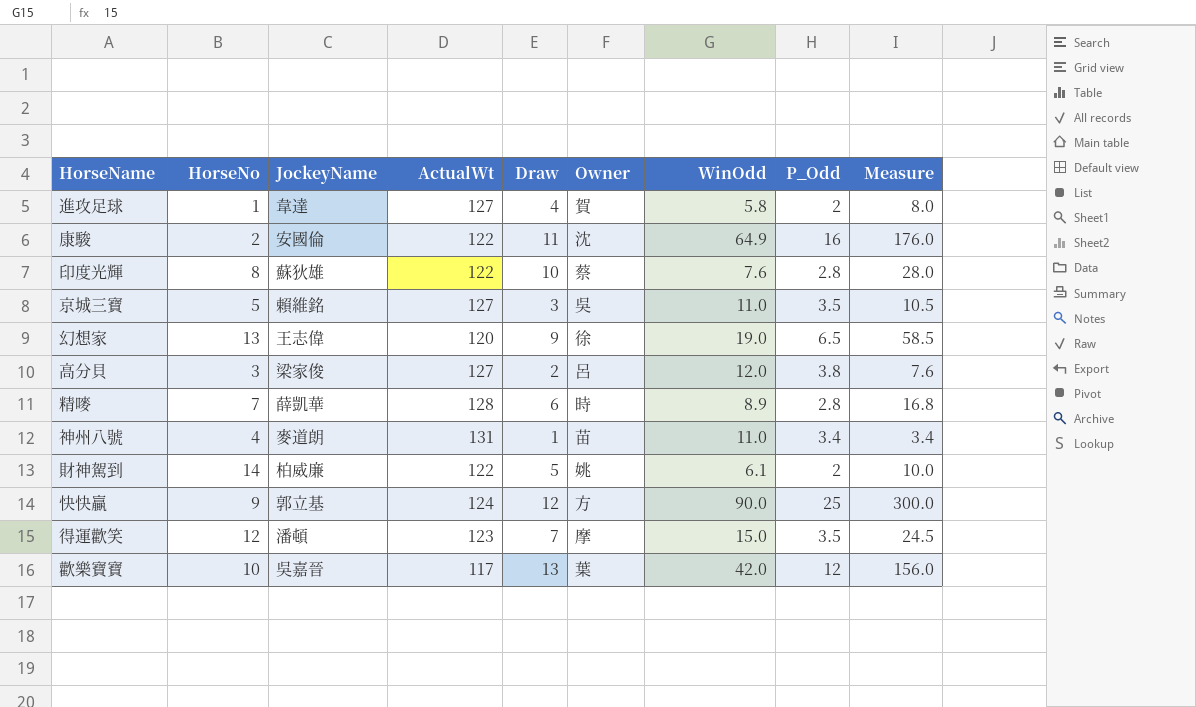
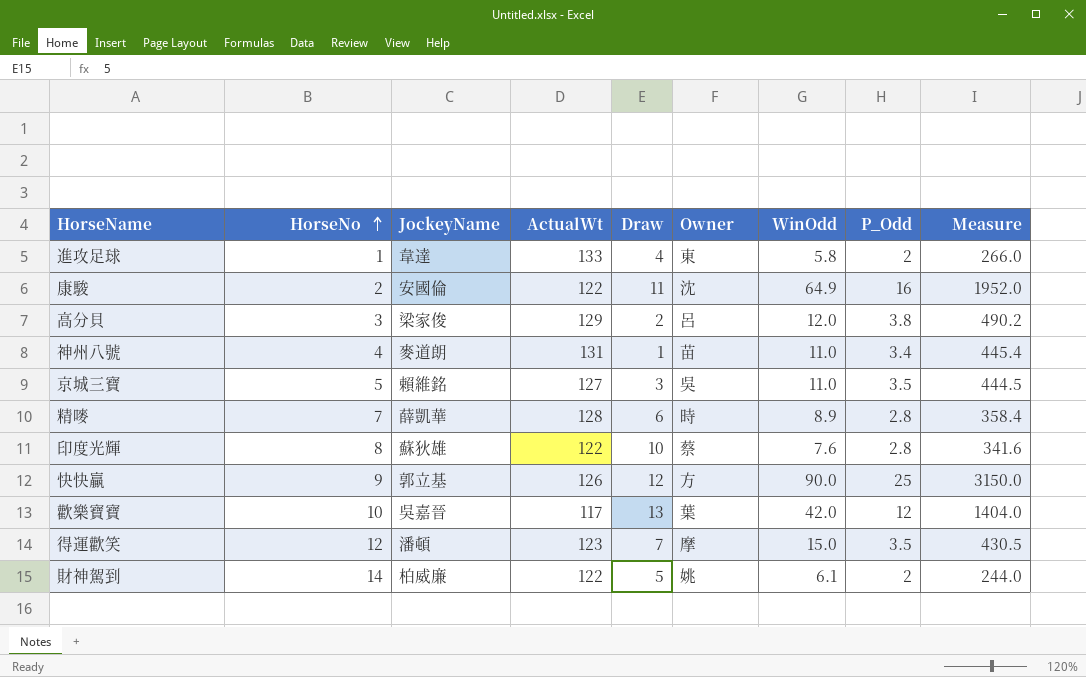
row order: none -> HorseNo ascending
column Measure | formula: [Draw] * [P_Odd] -> [ActualWt] * [P_Odd]
row 幻想家: 13 | 王志偉 | 120 | 9 | 徐 | 19.0 | 6.5 | 58.5 -> none
進攻足球 | ActualWt: 127 -> 133
進攻足球 | Owner: 賀 -> 東
高分貝 | ActualWt: 127 -> 129
快快贏 | ActualWt: 124 -> 126

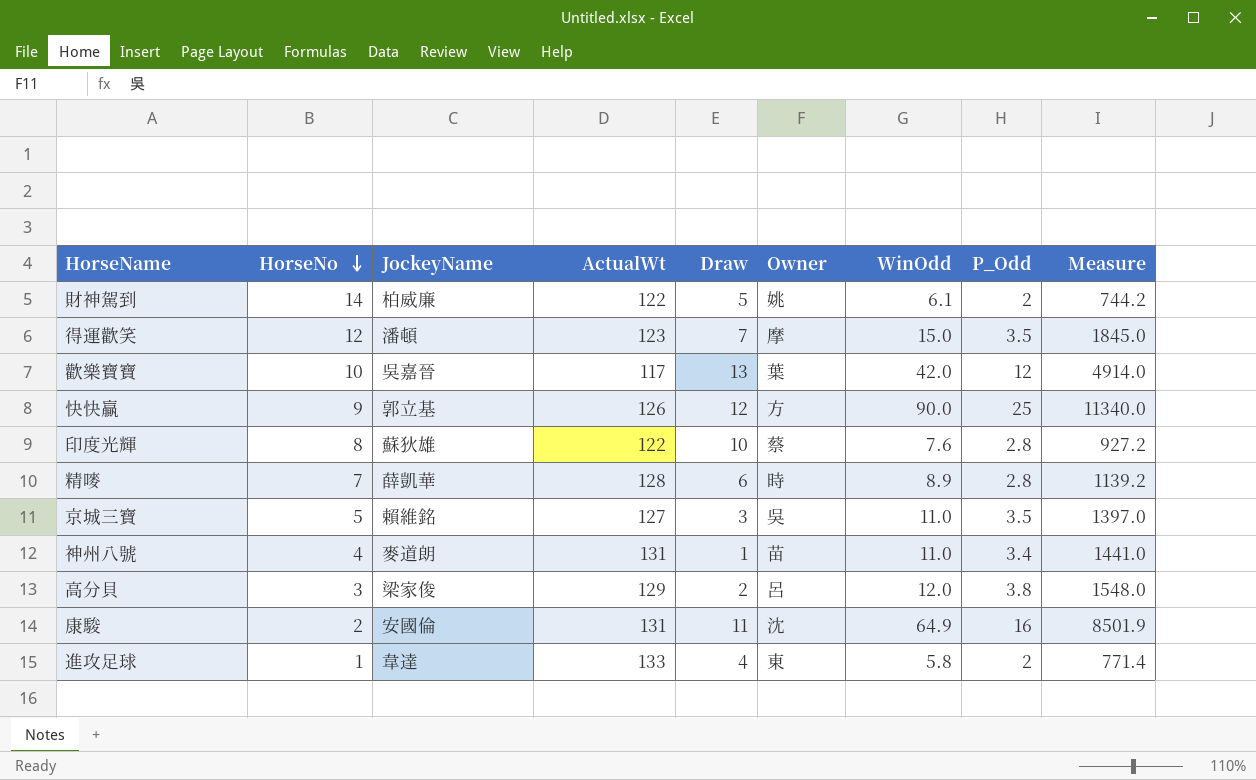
row order: HorseNo ascending -> HorseNo descending
column Measure | formula: [ActualWt] * [P_Odd] -> [ActualWt] * [WinOdd]
康駿 | ActualWt: 122 -> 131

